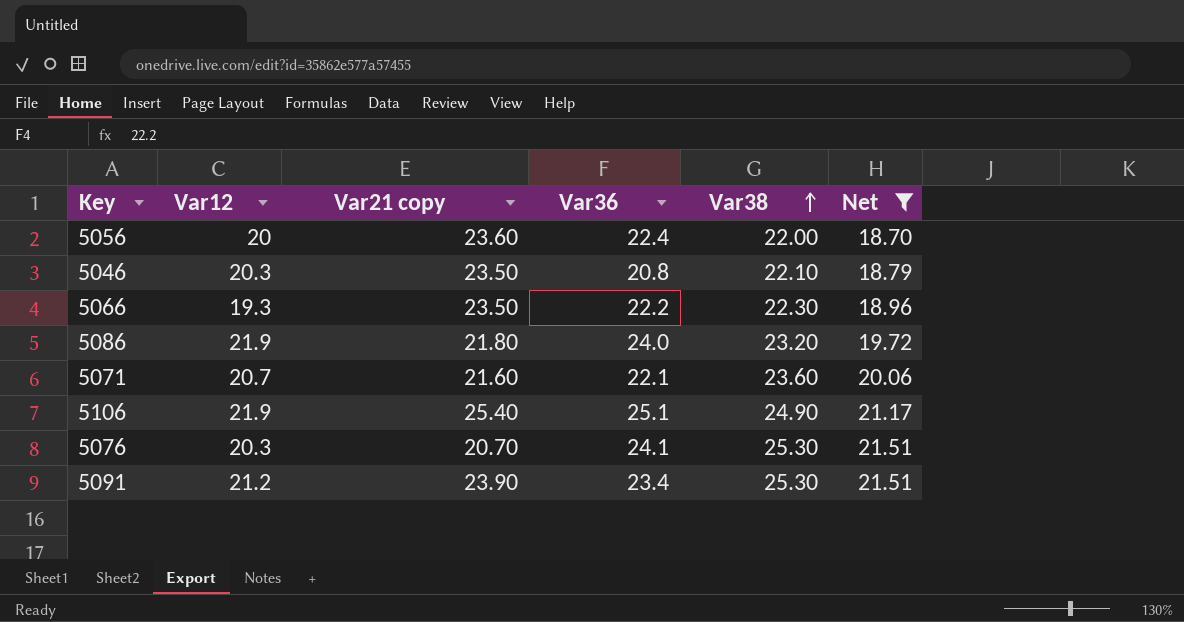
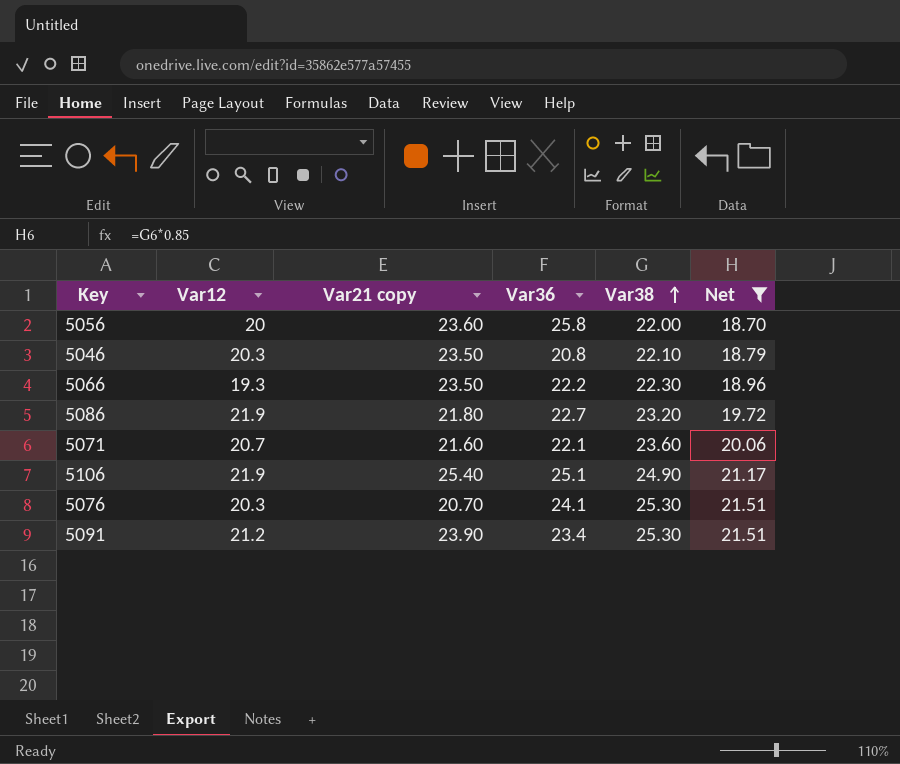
5056 | Var36: 22.4 -> 25.8
5086 | Var36: 24.0 -> 22.7

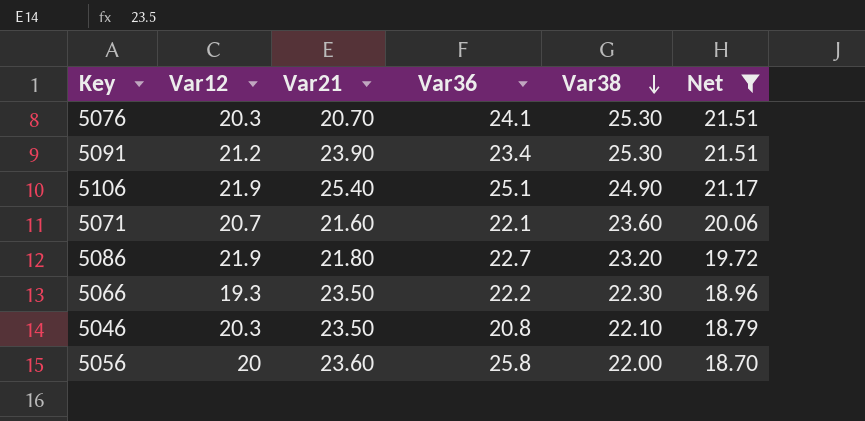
row order: Var38 ascending -> Var38 descending
column name: Var21 copy -> Var21

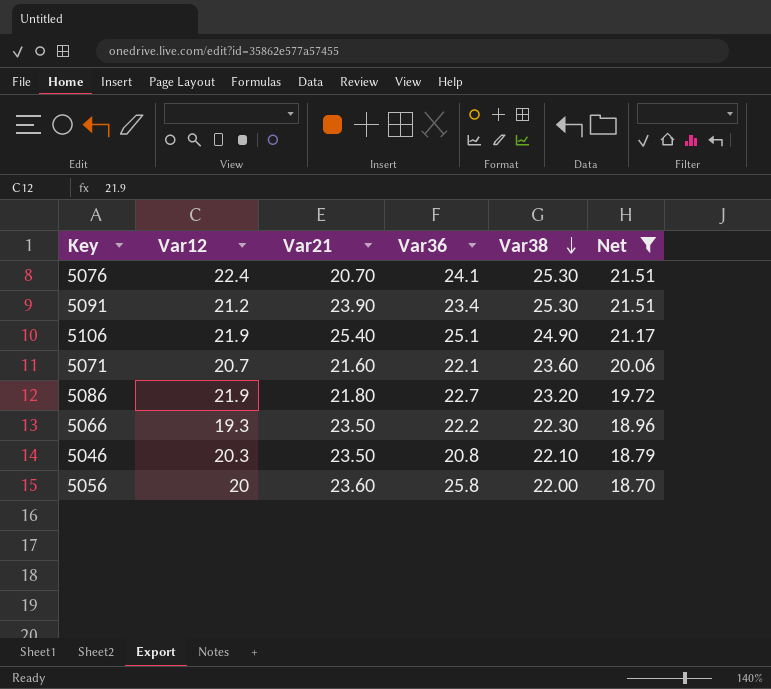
5076 | Var12: 20.3 -> 22.4

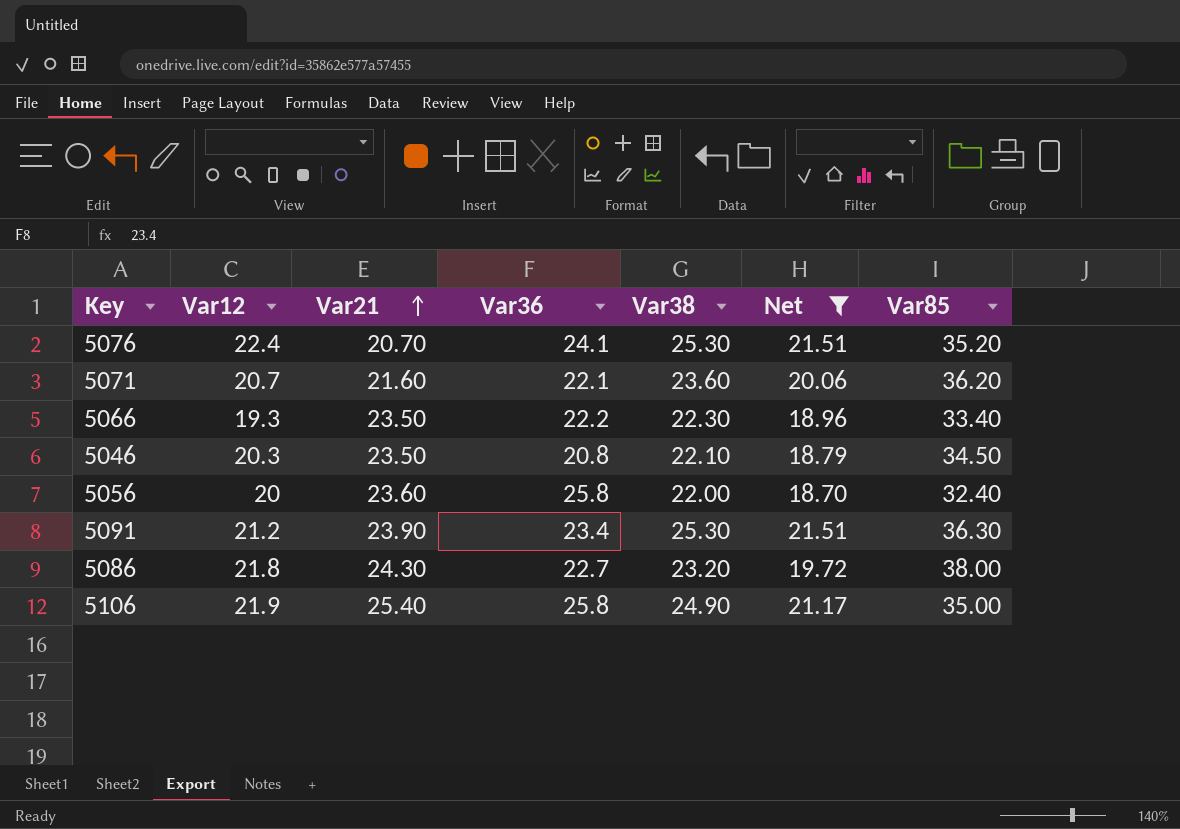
row order: Var38 descending -> Var21 ascending
column Var85 | position: none -> 7
5086 | Var12: 21.9 -> 21.8
5086 | Var21: 21.80 -> 24.30
5106 | Var36: 25.1 -> 25.8

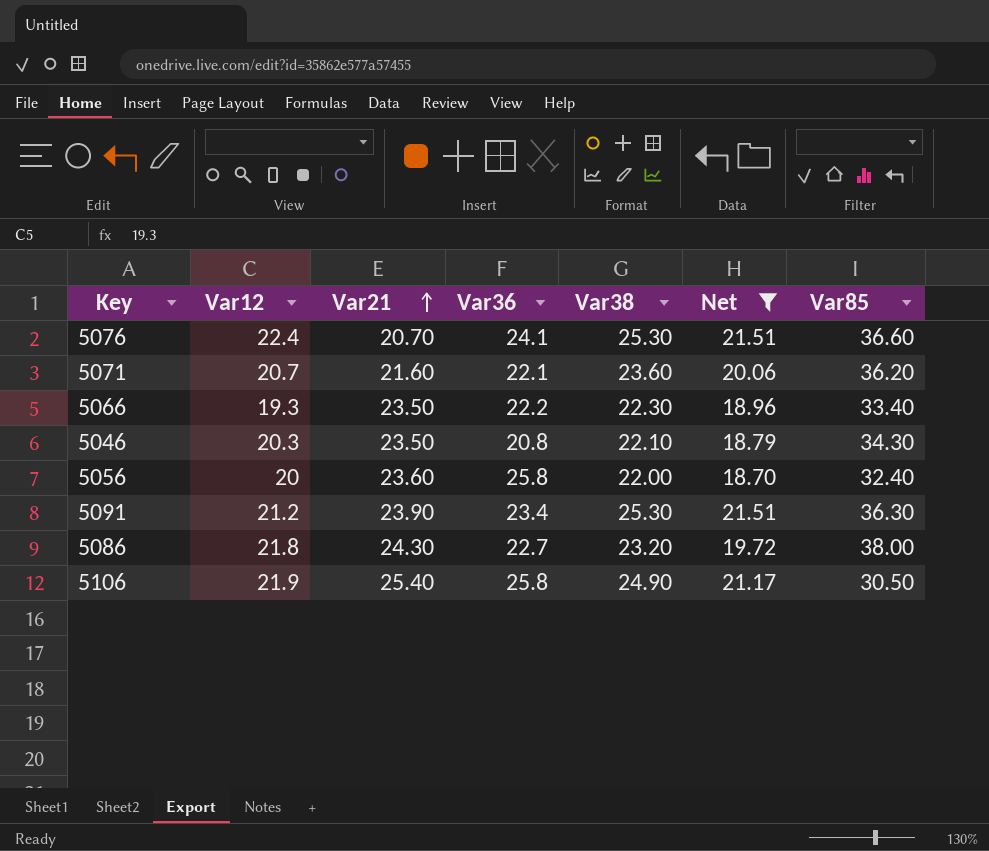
5076 | Var85: 35.20 -> 36.60
5046 | Var85: 34.50 -> 34.30
5106 | Var85: 35.00 -> 30.50

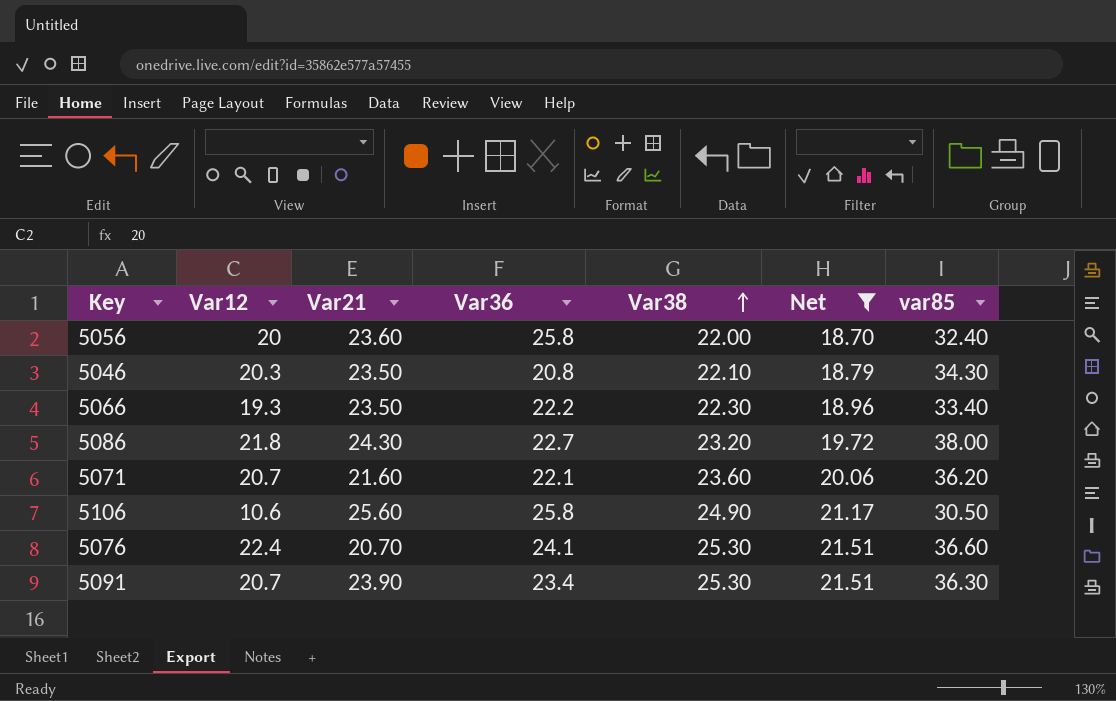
row order: Var21 ascending -> Var38 ascending
column name: Var85 -> var85
5106 | Var12: 21.9 -> 10.6
5106 | Var21: 25.40 -> 25.60
5091 | Var12: 21.2 -> 20.7

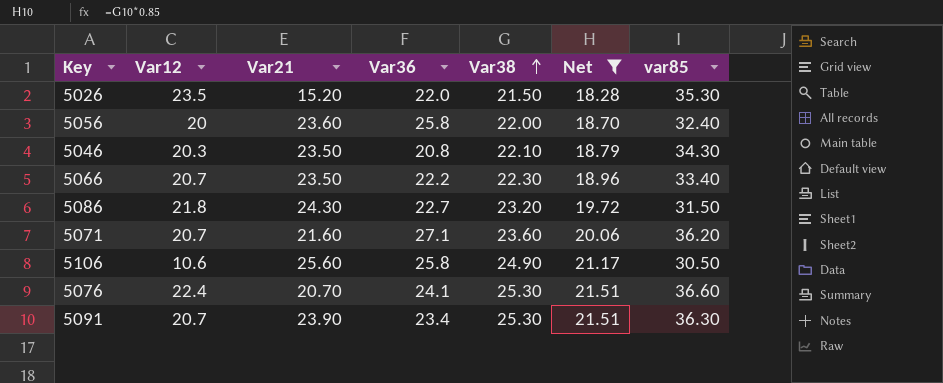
row 5026: none -> 23.5 | 15.20 | 22.0 | 21.50 | 18.28 | 35.30
5066 | Var12: 19.3 -> 20.7
5086 | var85: 38.00 -> 31.50
5071 | Var36: 22.1 -> 27.1

